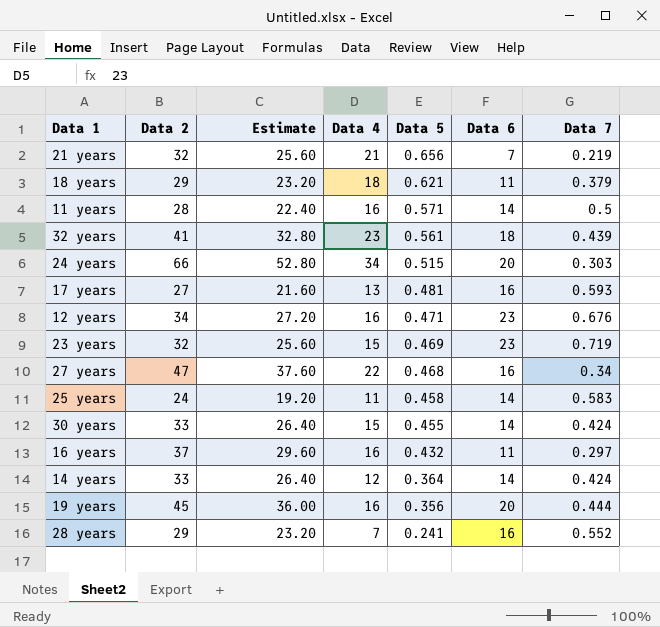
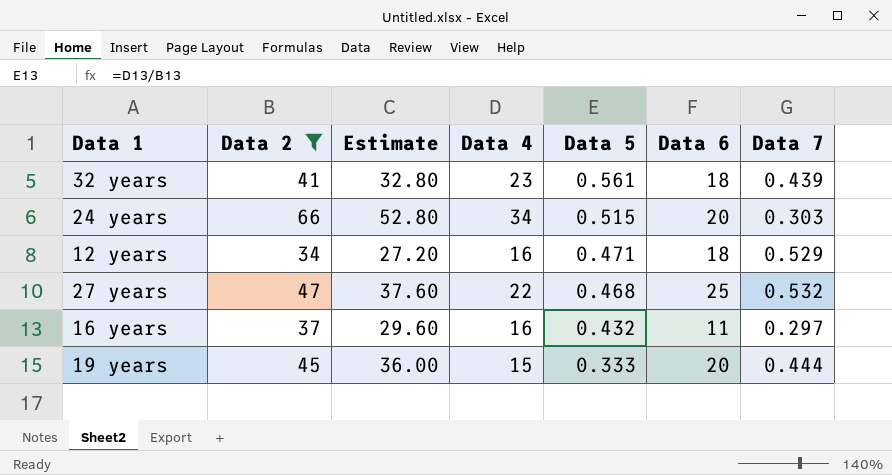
filter: none -> Data 2 >= 34
12 years | Data 6: 23 -> 18
12 years | Data 7: 0.676 -> 0.529
27 years | Data 6: 16 -> 25
27 years | Data 7: 0.34 -> 0.532
19 years | Data 4: 16 -> 15
19 years | Data 5: 0.356 -> 0.333

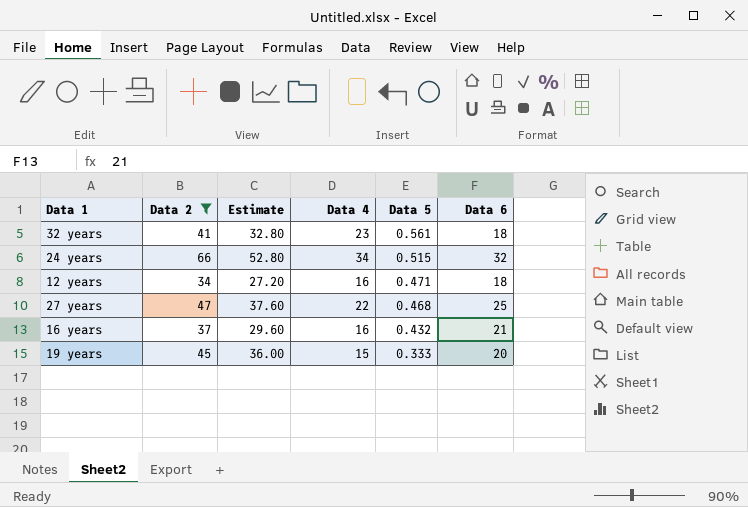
column Data 7 | formula: [Data 6] / [Data 2] -> none
24 years | Data 6: 20 -> 32
16 years | Data 6: 11 -> 21

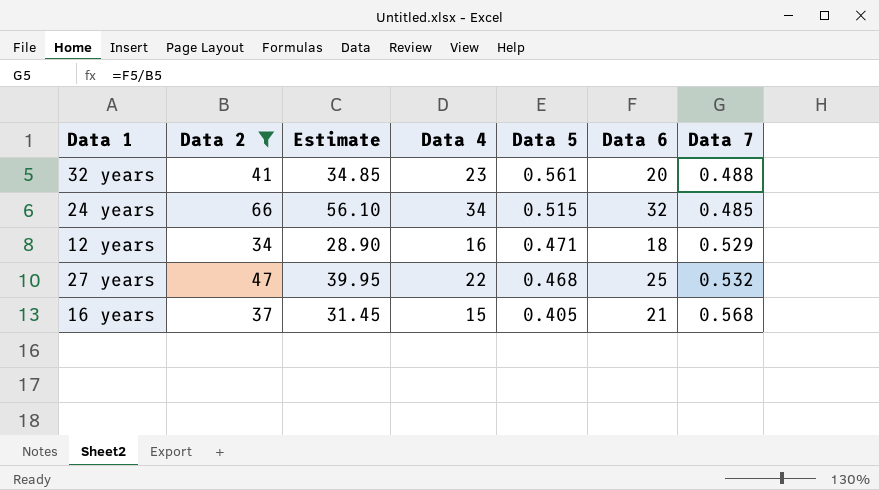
column Estimate | formula: [Data 2] * 0.8 -> [Data 2] * 0.85
column Data 7 | formula: none -> [Data 6] / [Data 2]
row 19 years: 45 | 36.00 | 15 | 0.333 | 20 -> none
32 years | Data 6: 18 -> 20
16 years | Data 4: 16 -> 15
16 years | Data 5: 0.432 -> 0.405

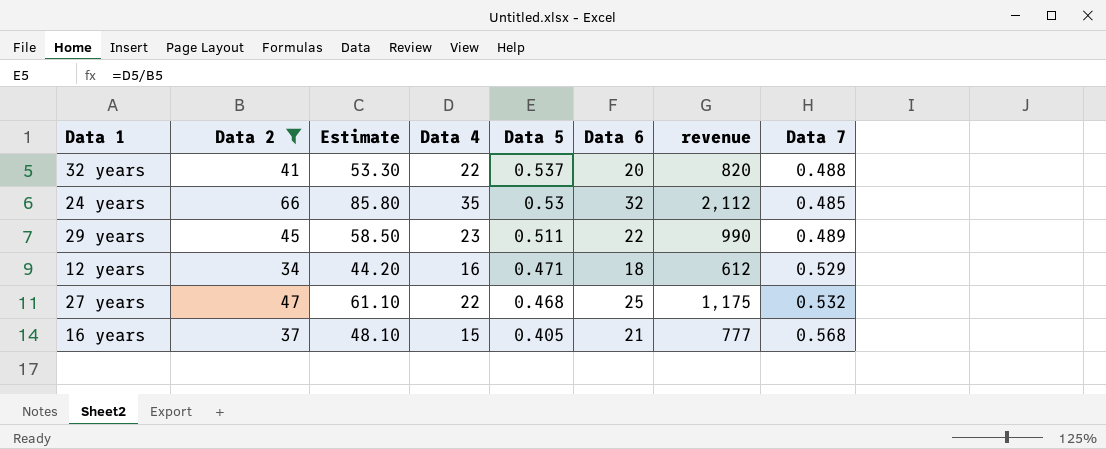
column Estimate | formula: [Data 2] * 0.85 -> [Data 2] * 1.3
column revenue | formula: none -> [Data 2] * [Data 6]
32 years | Data 4: 23 -> 22
32 years | Data 5: 0.561 -> 0.537
24 years | Data 4: 34 -> 35
24 years | Data 5: 0.515 -> 0.53
row 29 years: none -> 45 | 58.50 | 23 | 0.511 | 22 | 990 | 0.489

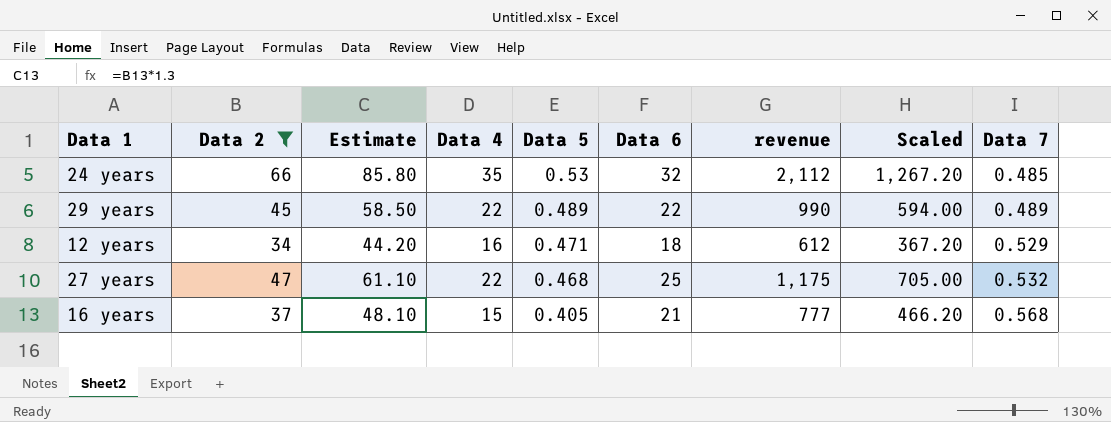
column Scaled | formula: none -> [revenue] * 0.6
row 32 years: 41 | 53.30 | 22 | 0.537 | 20 | 820 | 0.488 -> none
29 years | Data 4: 23 -> 22
29 years | Data 5: 0.511 -> 0.489

